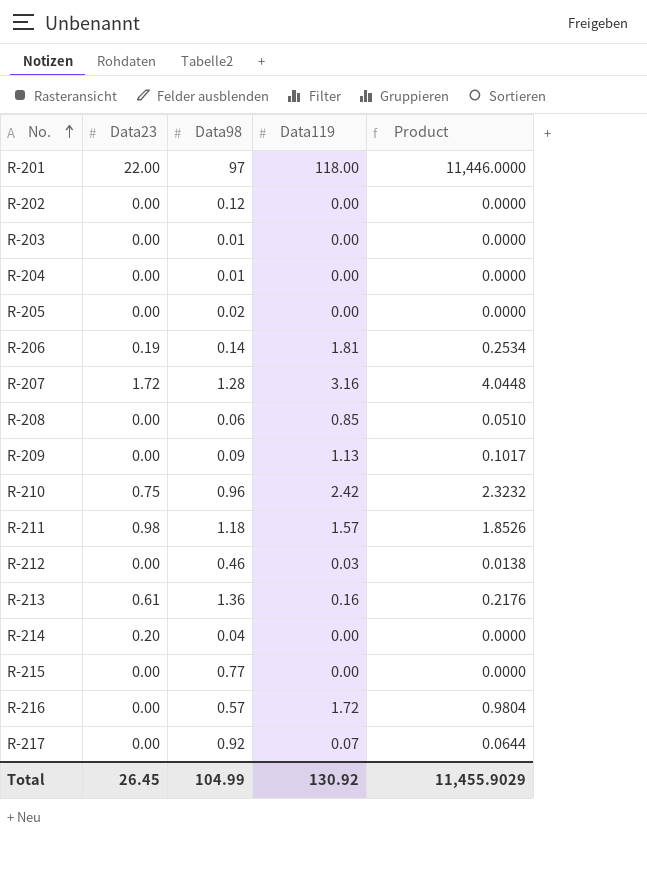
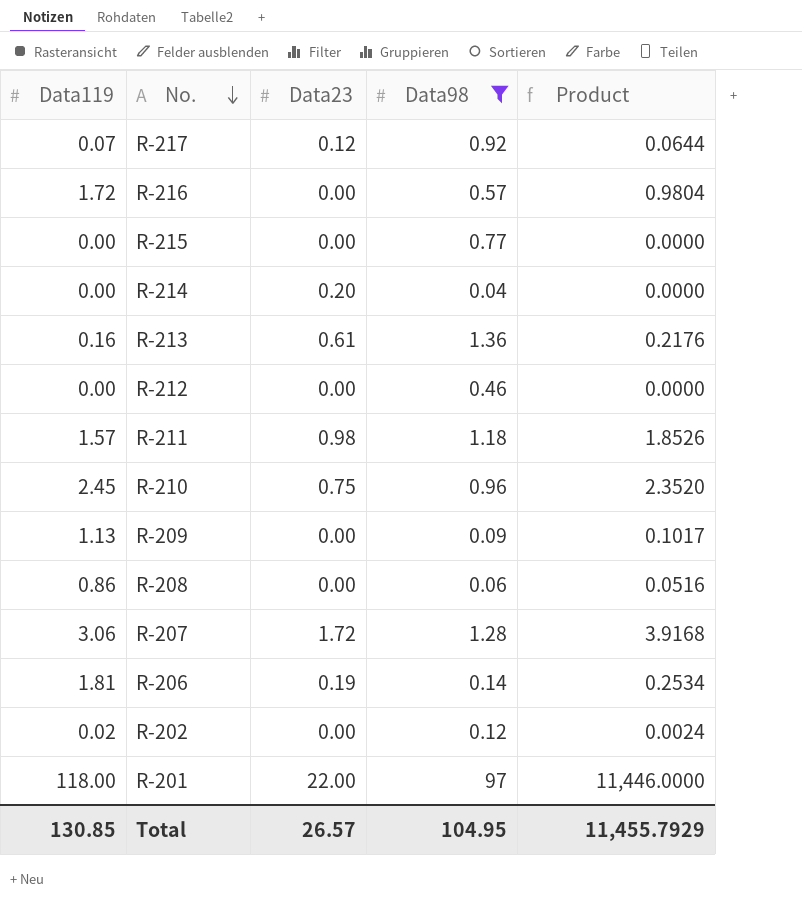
filter: none -> Data98 >= 0.04
row order: No. ascending -> No. descending
column Data119 | position: 4 -> 1
R-217 | Data23: 0.00 -> 0.12
R-212 | Data119: 0.03 -> 0.00
R-212 | Product: 0.0138 -> 0.0000
R-210 | Data119: 2.42 -> 2.45
R-210 | Product: 2.3232 -> 2.3520
R-208 | Data119: 0.85 -> 0.86
R-208 | Product: 0.0510 -> 0.0516
R-207 | Data119: 3.16 -> 3.06
R-207 | Product: 4.0448 -> 3.9168
R-202 | Data119: 0.00 -> 0.02
R-202 | Product: 0.0000 -> 0.0024
Total | Data119: 130.92 -> 130.85
Total | Data23: 26.45 -> 26.57
Total | Data98: 104.99 -> 104.95
Total | Product: 11,455.9029 -> 11,455.7929

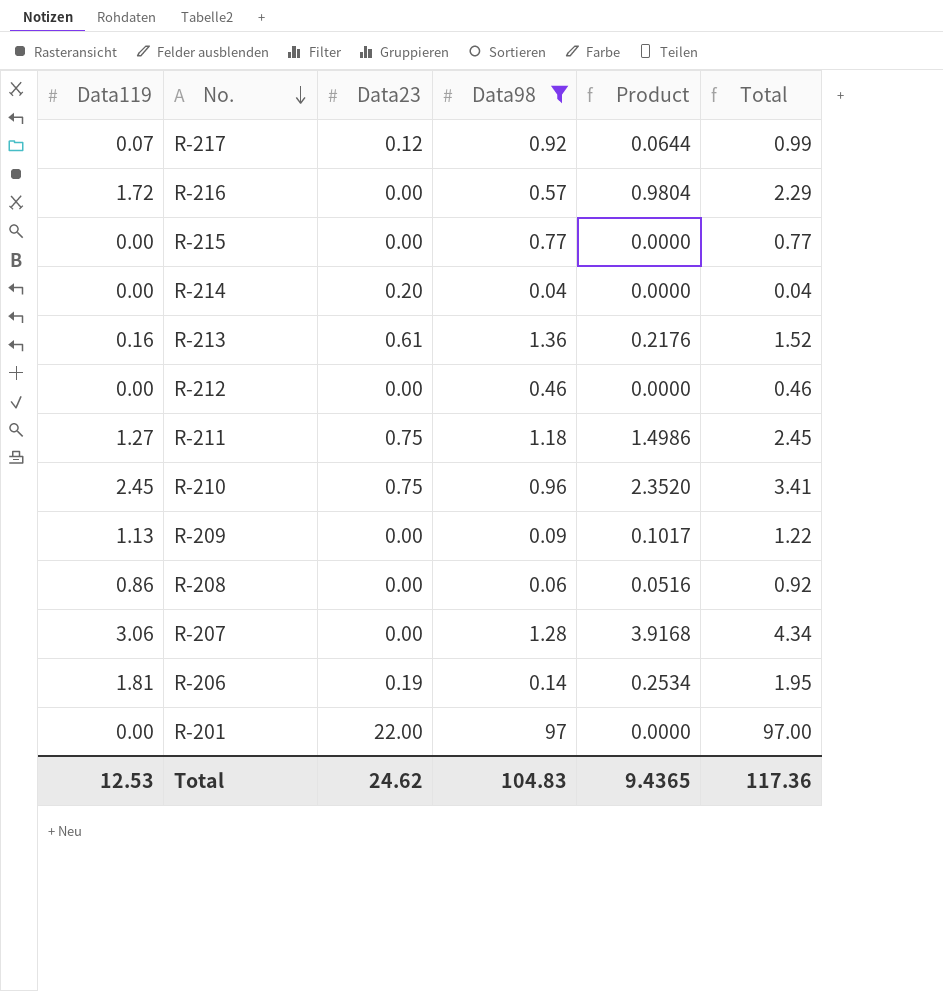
column Total | formula: none -> [Data119] + [Data98]
row R-202: 0.02 | 0.00 | 0.12 | 0.0024 -> none
R-211 | Data119: 1.57 -> 1.27
R-211 | Data23: 0.98 -> 0.75
R-211 | Product: 1.8526 -> 1.4986
R-207 | Data23: 1.72 -> 0.00
R-201 | Data119: 118.00 -> 0.00
R-201 | Product: 11,446.0000 -> 0.0000
Total | Data119: 130.85 -> 12.53
Total | Data23: 26.57 -> 24.62
Total | Data98: 104.95 -> 104.83
Total | Product: 11,455.7929 -> 9.4365

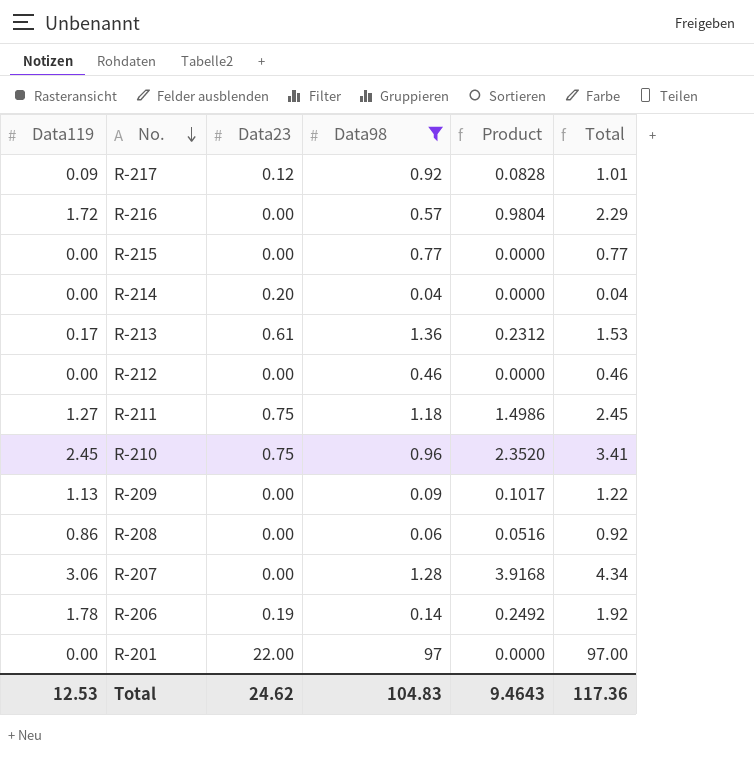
R-217 | Data119: 0.07 -> 0.09
R-217 | Product: 0.0644 -> 0.0828
R-217 | Total: 0.99 -> 1.01
R-213 | Data119: 0.16 -> 0.17
R-213 | Product: 0.2176 -> 0.2312
R-213 | Total: 1.52 -> 1.53
R-206 | Data119: 1.81 -> 1.78
R-206 | Product: 0.2534 -> 0.2492
R-206 | Total: 1.95 -> 1.92
Total | Product: 9.4365 -> 9.4643

